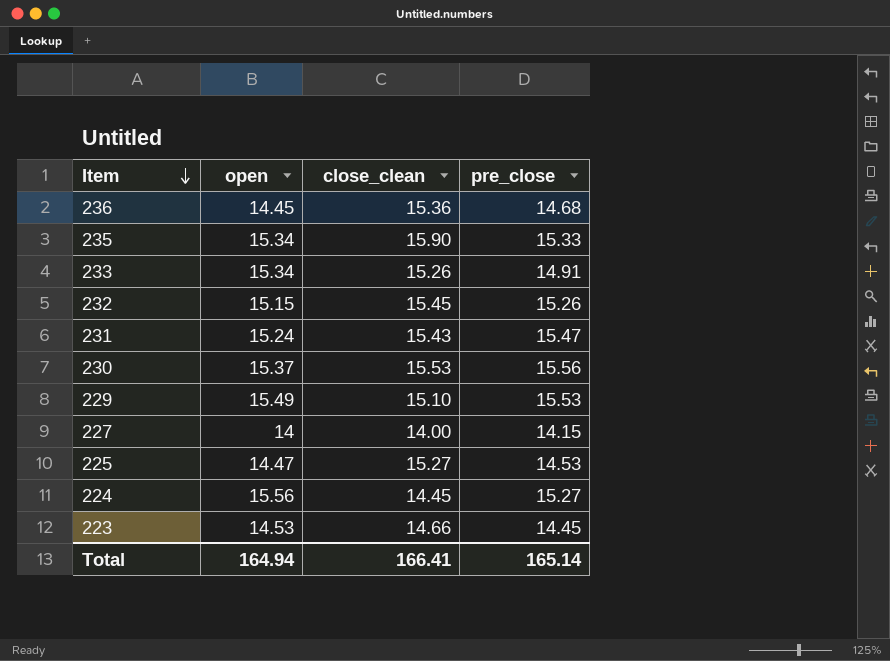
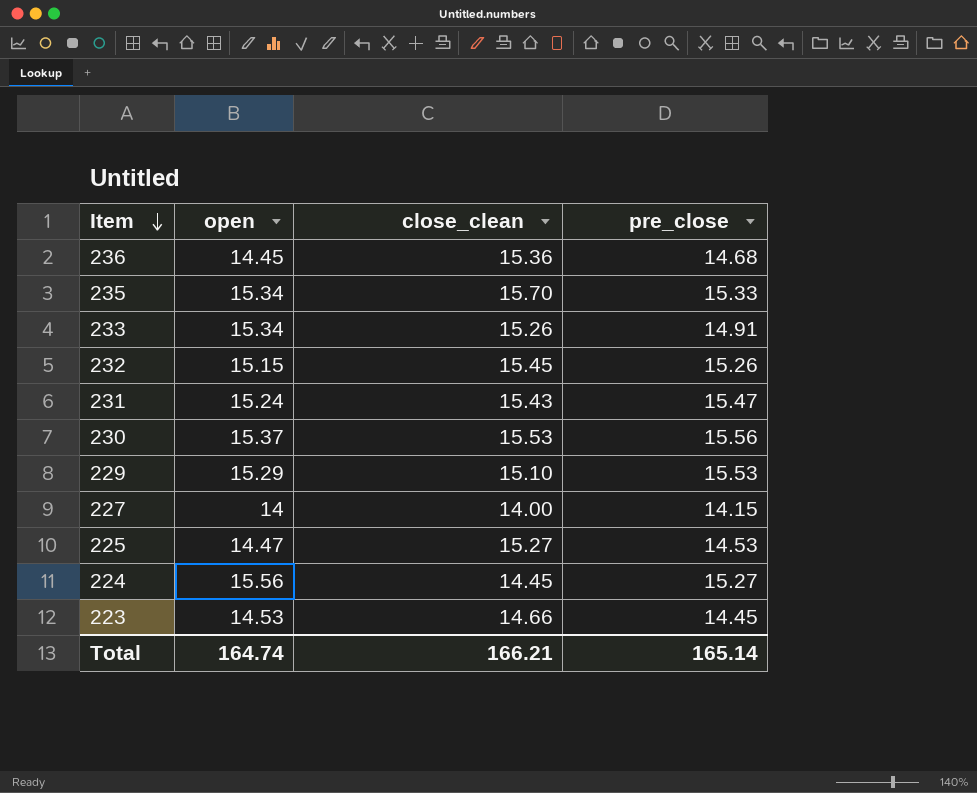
235 | close_clean: 15.90 -> 15.70
229 | open: 15.49 -> 15.29
Total | open: 164.94 -> 164.74
Total | close_clean: 166.41 -> 166.21

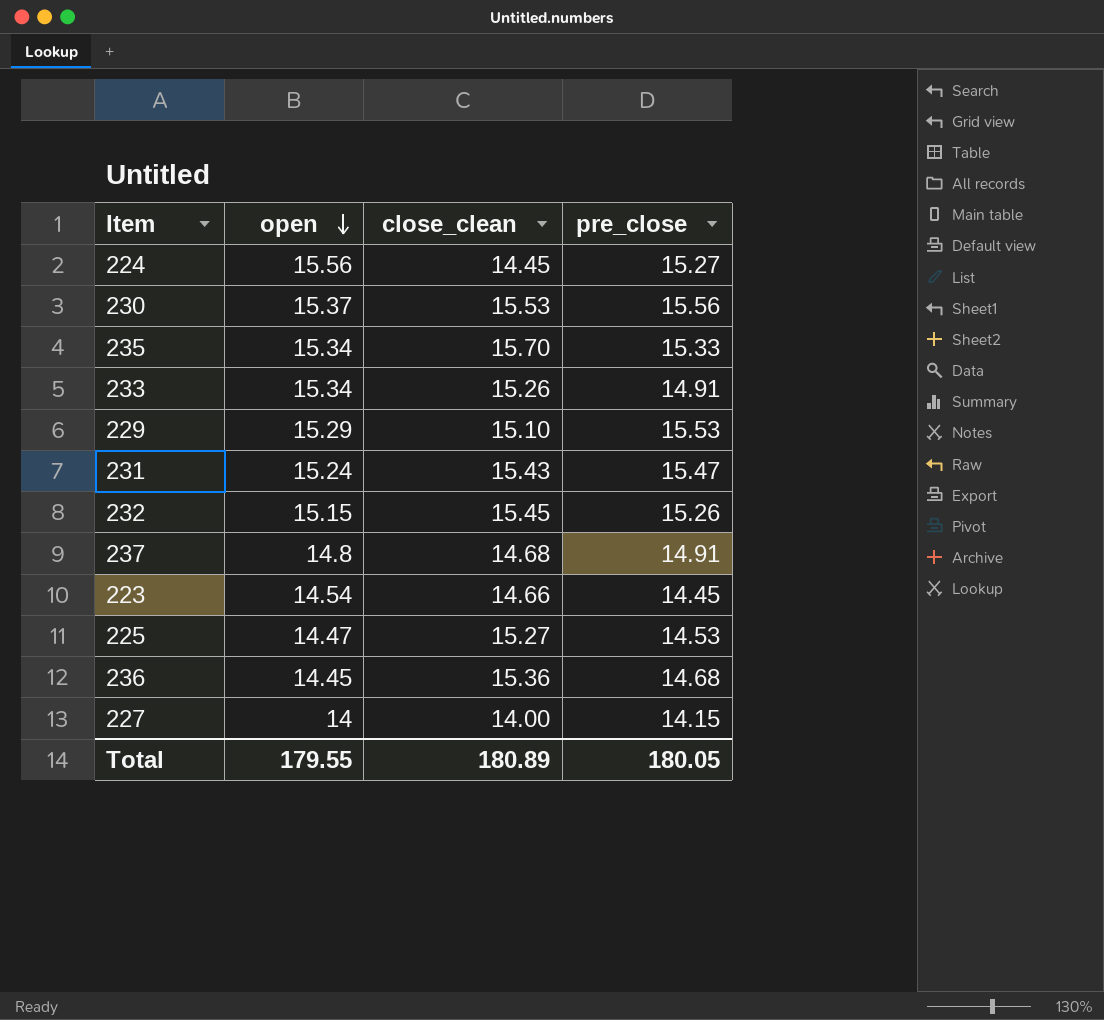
row order: Item descending -> open descending
row 237: none -> 14.8 | 14.68 | 14.91
223 | open: 14.53 -> 14.54
Total | open: 164.74 -> 179.55
Total | close_clean: 166.21 -> 180.89
Total | pre_close: 165.14 -> 180.05

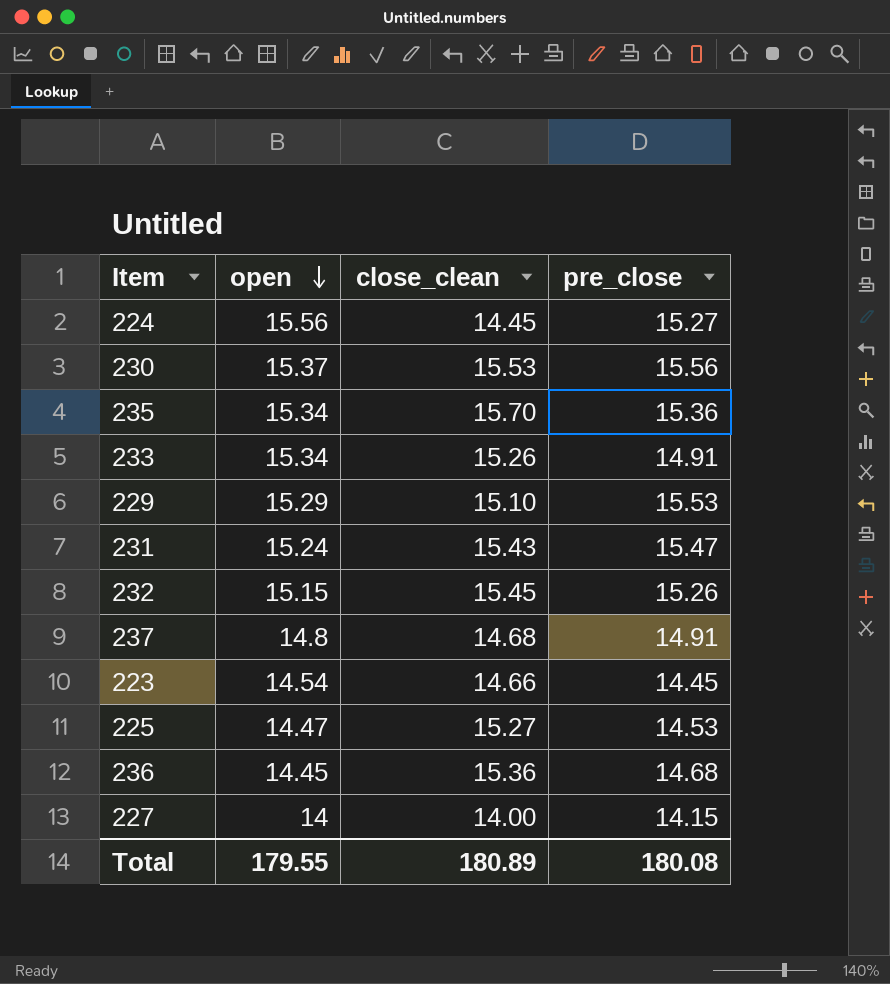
235 | pre_close: 15.33 -> 15.36
Total | pre_close: 180.05 -> 180.08

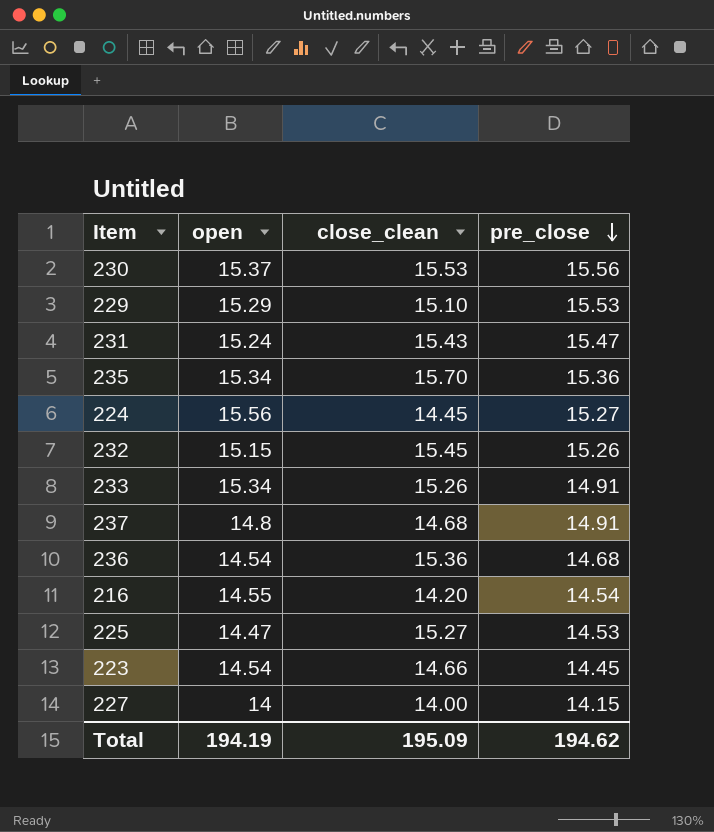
row order: open descending -> pre_close descending
236 | open: 14.45 -> 14.54
row 216: none -> 14.55 | 14.20 | 14.54
Total | open: 179.55 -> 194.19
Total | close_clean: 180.89 -> 195.09
Total | pre_close: 180.08 -> 194.62

